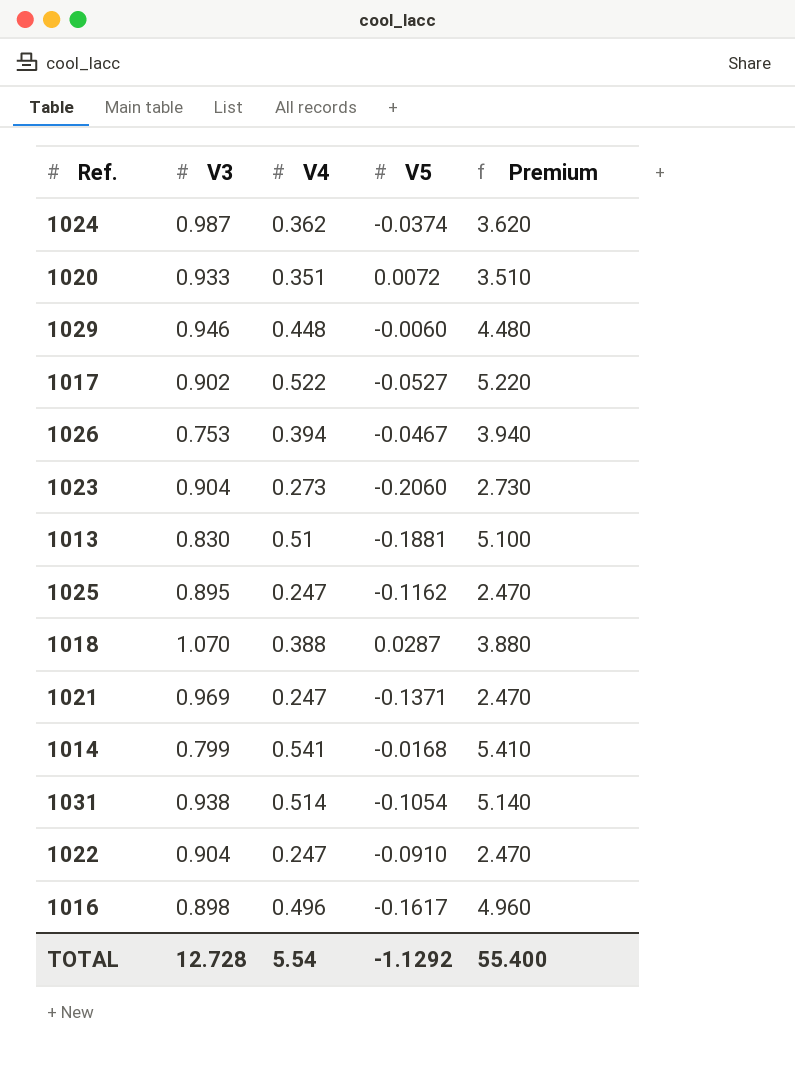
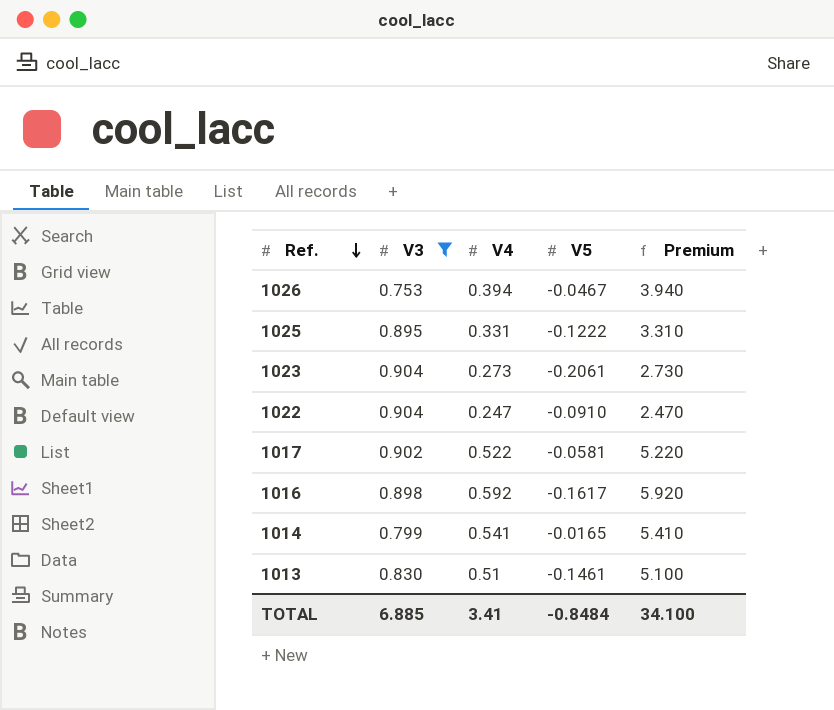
filter: none -> V3 <= 0.904
row order: none -> Ref. descending
1025 | V4: 0.247 -> 0.331
1025 | V5: -0.1162 -> -0.1222
1025 | Premium: 2.470 -> 3.310
1023 | V5: -0.2060 -> -0.2061
1017 | V5: -0.0527 -> -0.0581
1016 | V4: 0.496 -> 0.592
1016 | Premium: 4.960 -> 5.920
1014 | V5: -0.0168 -> -0.0165
1013 | V5: -0.1881 -> -0.1461
TOTAL | V3: 12.728 -> 6.885
TOTAL | V4: 5.54 -> 3.41
TOTAL | V5: -1.1292 -> -0.8484
TOTAL | Premium: 55.400 -> 34.100

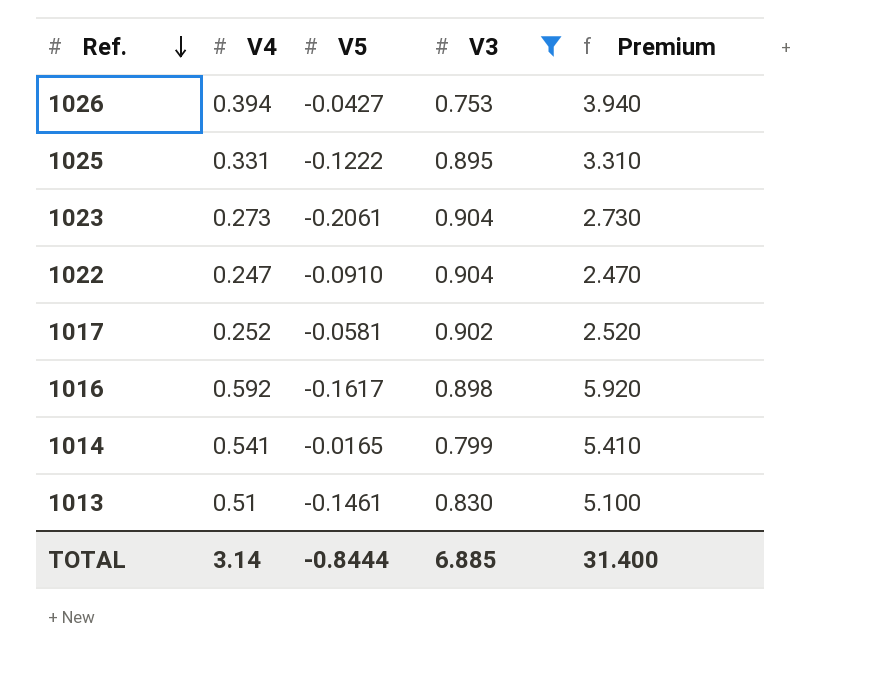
column V3 | position: 2 -> 4
1026 | V5: -0.0467 -> -0.0427
1017 | V4: 0.522 -> 0.252
1017 | Premium: 5.220 -> 2.520
TOTAL | V4: 3.41 -> 3.14
TOTAL | V5: -0.8484 -> -0.8444
TOTAL | Premium: 34.100 -> 31.400

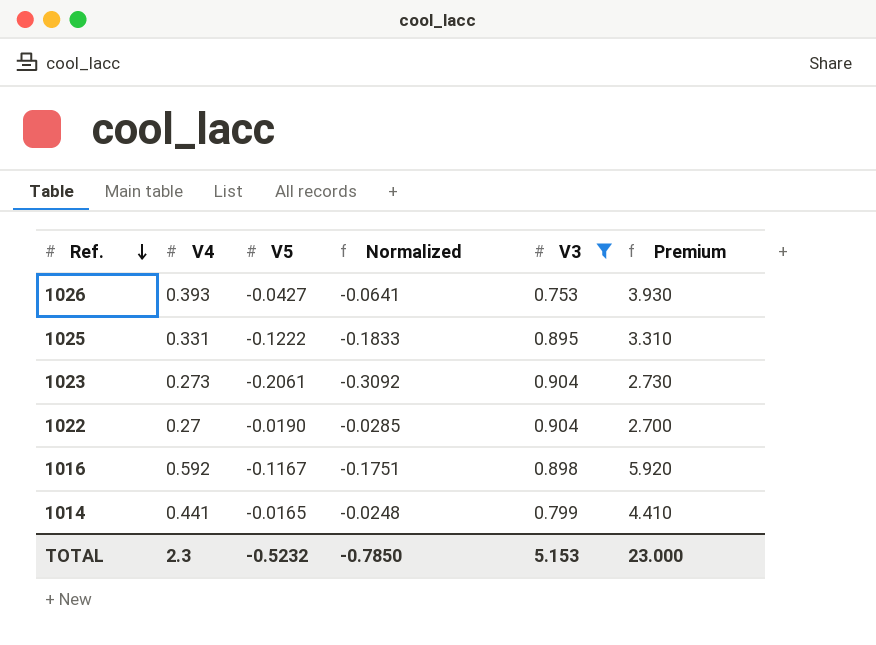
column Normalized | formula: none -> [V5] * 1.5
row 1017: 0.252 | -0.0581 | 0.902 | 2.520 -> none
row 1013: 0.51 | -0.1461 | 0.830 | 5.100 -> none
1026 | V4: 0.394 -> 0.393
1026 | Premium: 3.940 -> 3.930
1022 | V4: 0.247 -> 0.27
1022 | V5: -0.0910 -> -0.0190
1022 | Premium: 2.470 -> 2.700
1016 | V5: -0.1617 -> -0.1167
1014 | V4: 0.541 -> 0.441
1014 | Premium: 5.410 -> 4.410
TOTAL | V4: 3.14 -> 2.3
TOTAL | V5: -0.8444 -> -0.5232
TOTAL | V3: 6.885 -> 5.153
TOTAL | Premium: 31.400 -> 23.000

